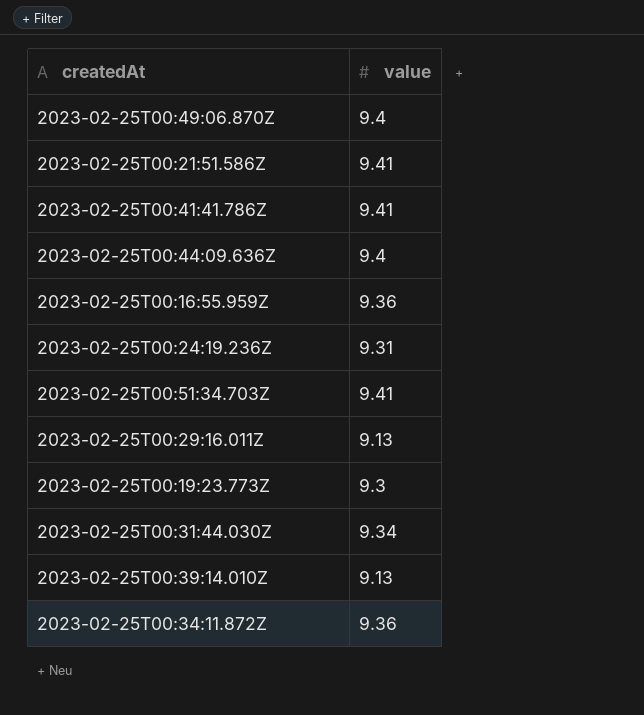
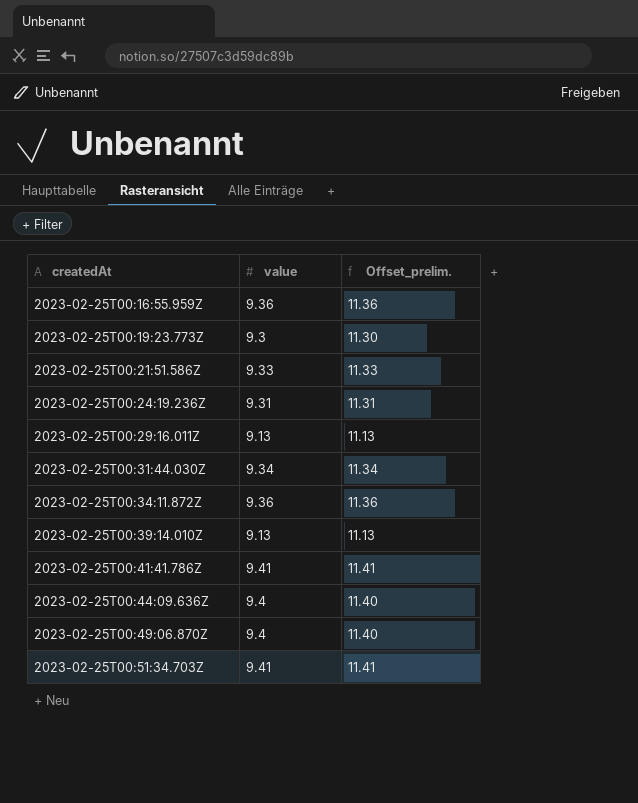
row order: none -> createdAt ascending
column Offset_prelim. | formula: none -> [value] + 2
2023-02-25T00:21:51.586Z | value: 9.41 -> 9.33

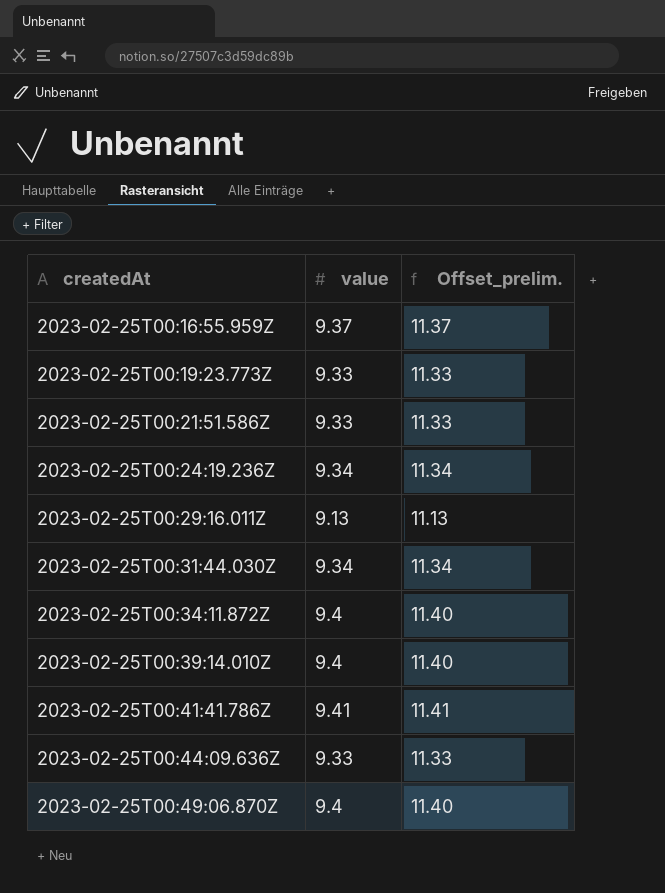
row 2023-02-25T00:51:34.703Z: 9.41 | 11.41 -> none
2023-02-25T00:16:55.959Z | value: 9.36 -> 9.37
2023-02-25T00:16:55.959Z | Offset_prelim.: 11.36 -> 11.37
2023-02-25T00:19:23.773Z | value: 9.3 -> 9.33
2023-02-25T00:19:23.773Z | Offset_prelim.: 11.30 -> 11.33
2023-02-25T00:24:19.236Z | value: 9.31 -> 9.34
2023-02-25T00:24:19.236Z | Offset_prelim.: 11.31 -> 11.34
2023-02-25T00:34:11.872Z | value: 9.36 -> 9.4
2023-02-25T00:34:11.872Z | Offset_prelim.: 11.36 -> 11.40
2023-02-25T00:39:14.010Z | value: 9.13 -> 9.4
2023-02-25T00:39:14.010Z | Offset_prelim.: 11.13 -> 11.40
2023-02-25T00:44:09.636Z | value: 9.4 -> 9.33
2023-02-25T00:44:09.636Z | Offset_prelim.: 11.40 -> 11.33

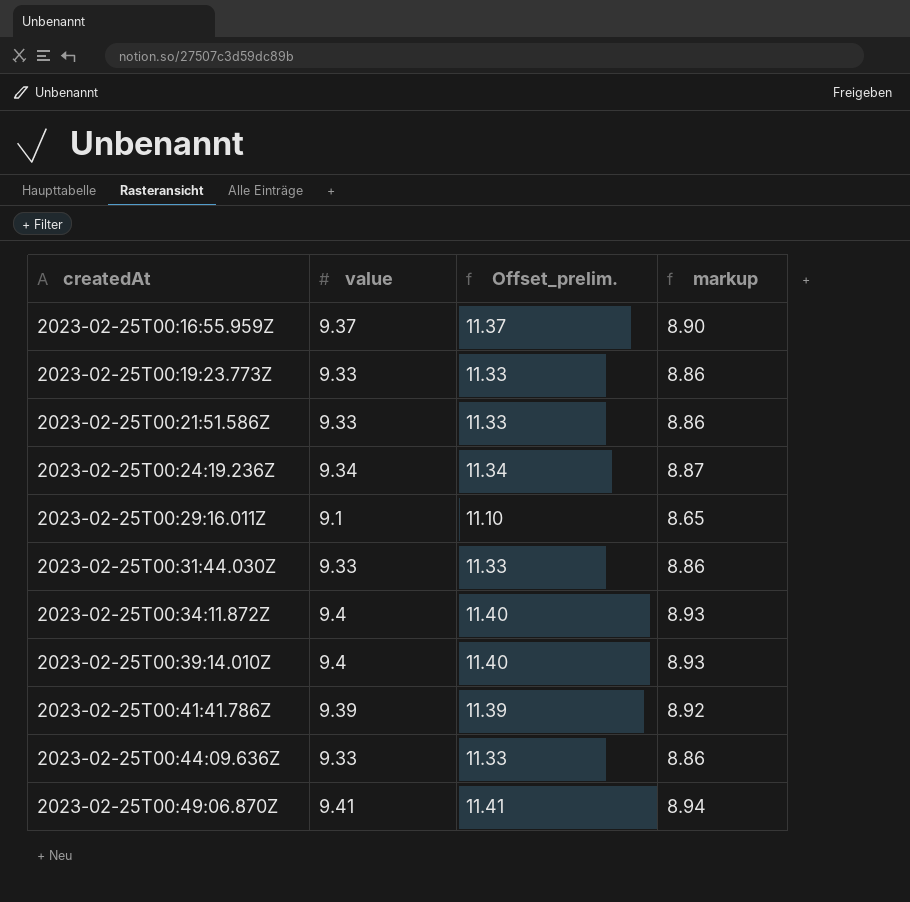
column markup | formula: none -> [value] * 0.95
2023-02-25T00:29:16.011Z | value: 9.13 -> 9.1
2023-02-25T00:29:16.011Z | Offset_prelim.: 11.13 -> 11.10
2023-02-25T00:31:44.030Z | value: 9.34 -> 9.33
2023-02-25T00:31:44.030Z | Offset_prelim.: 11.34 -> 11.33
2023-02-25T00:41:41.786Z | value: 9.41 -> 9.39
2023-02-25T00:41:41.786Z | Offset_prelim.: 11.41 -> 11.39
2023-02-25T00:49:06.870Z | value: 9.4 -> 9.41
2023-02-25T00:49:06.870Z | Offset_prelim.: 11.40 -> 11.41

